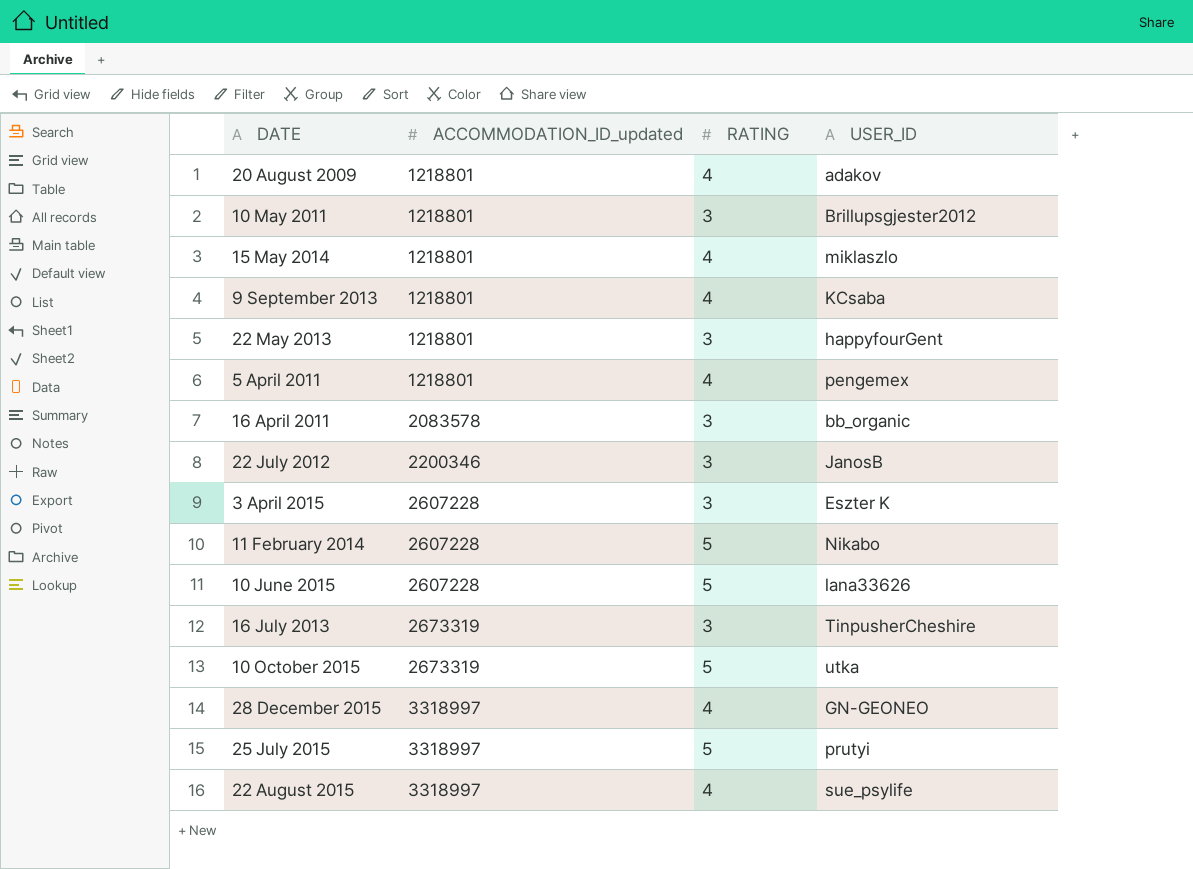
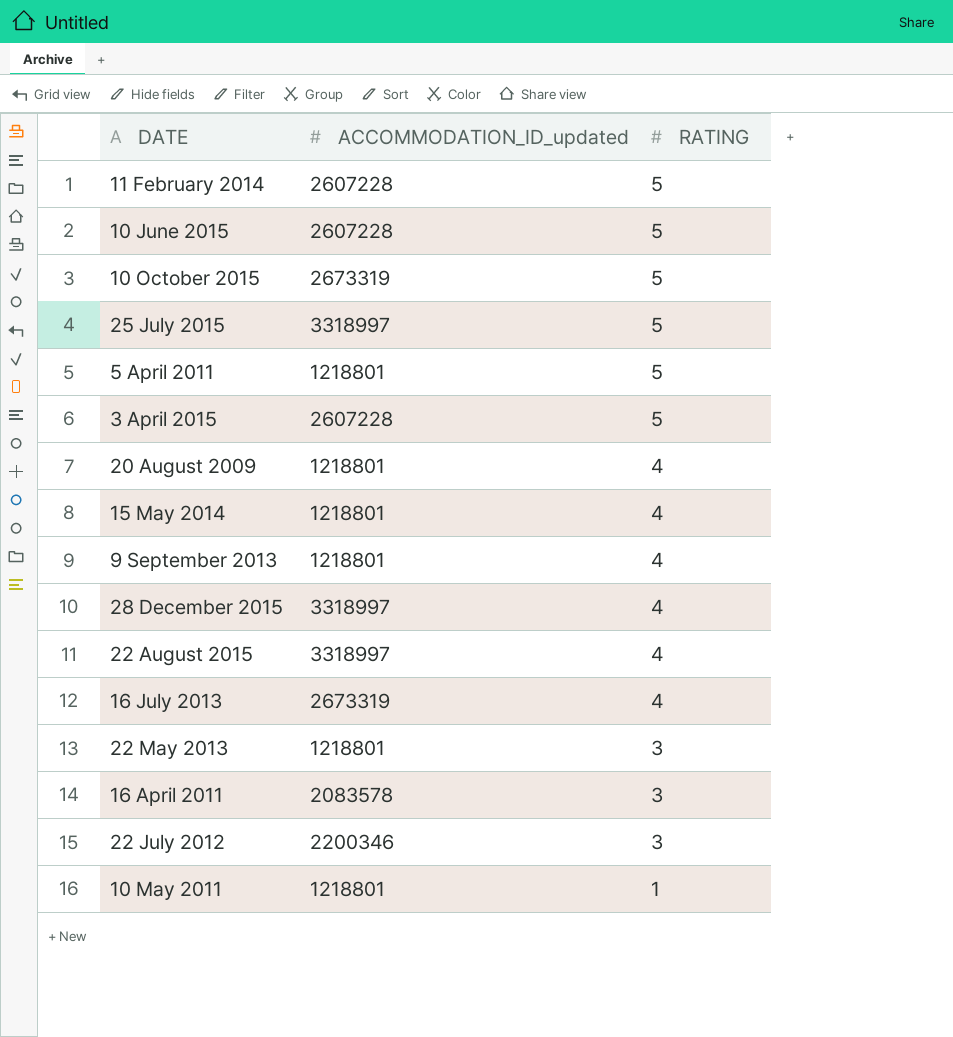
row order: ACCOMMODATION_ID_updated ascending -> RATING descending
column USER_ID | position: 4 -> none
5 April 2011 | RATING: 4 -> 5
3 April 2015 | RATING: 3 -> 5
16 July 2013 | RATING: 3 -> 4
10 May 2011 | RATING: 3 -> 1

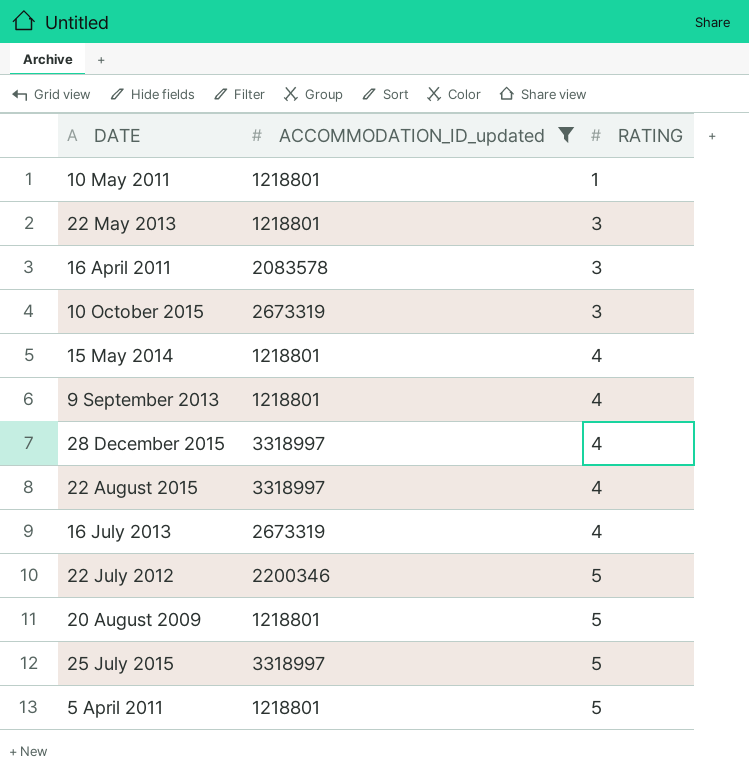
filter: none -> ACCOMMODATION_ID_updated != 2607228
row order: RATING descending -> RATING ascending
10 October 2015 | RATING: 5 -> 3
22 July 2012 | RATING: 3 -> 5
20 August 2009 | RATING: 4 -> 5

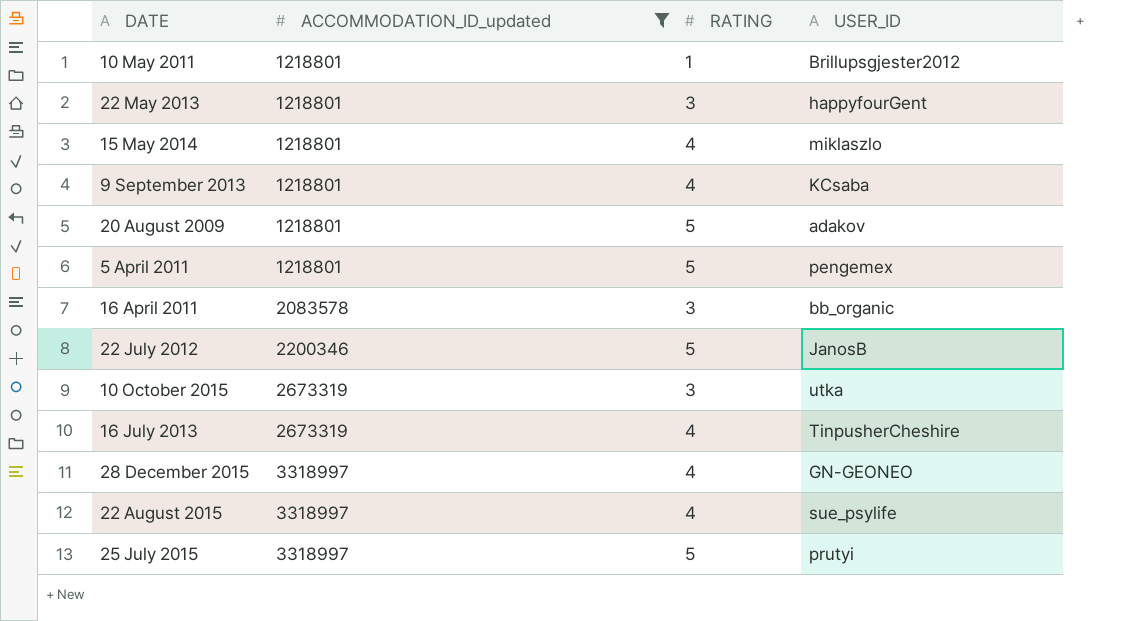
row order: RATING ascending -> ACCOMMODATION_ID_updated ascending
column USER_ID | position: none -> 4

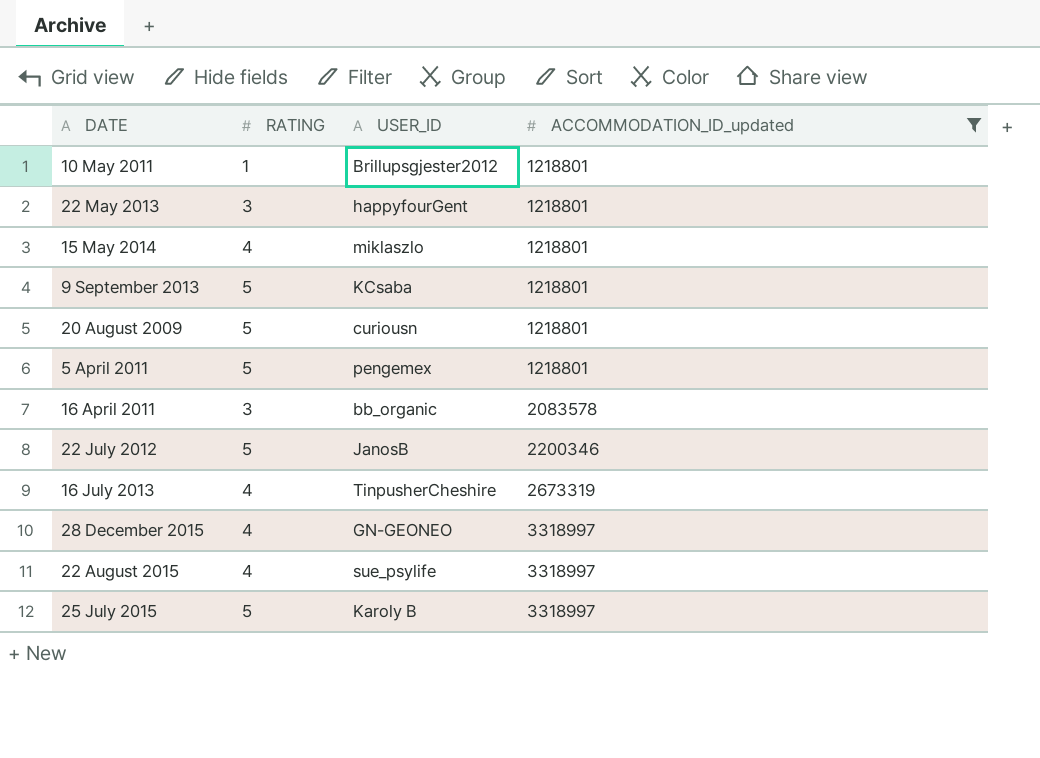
column ACCOMMODATION_ID_updated | position: 2 -> 4
row 10 October 2015: 2673319 | 3 | utka -> none
9 September 2013 | RATING: 4 -> 5
20 August 2009 | USER_ID: adakov -> curiousn
25 July 2015 | USER_ID: prutyi -> Karoly B

